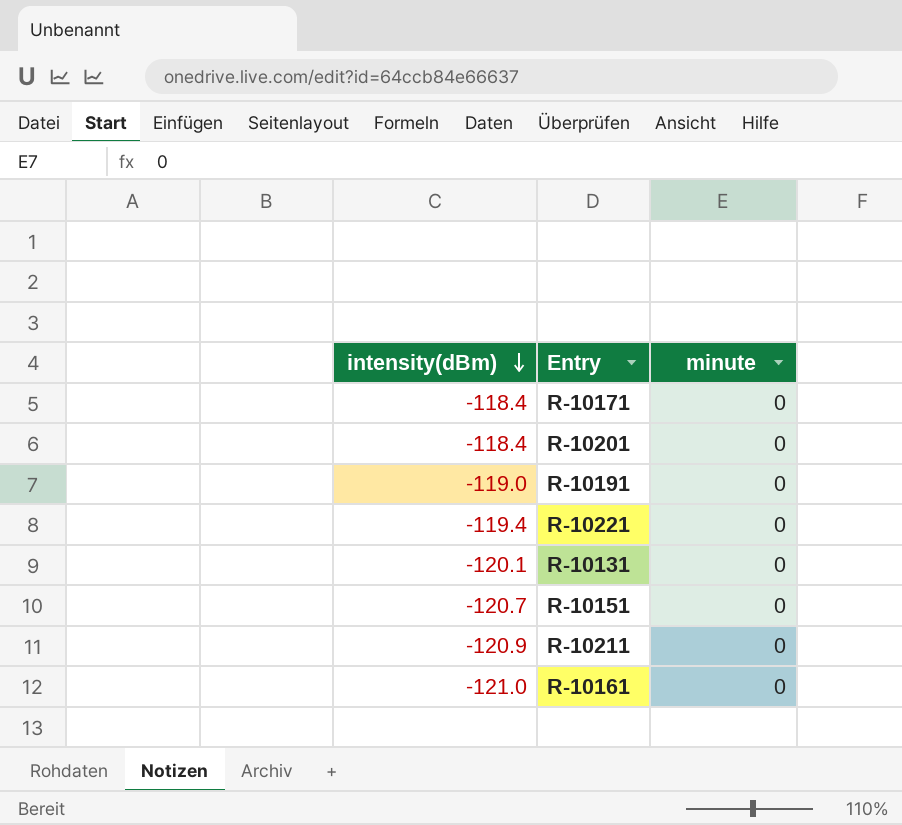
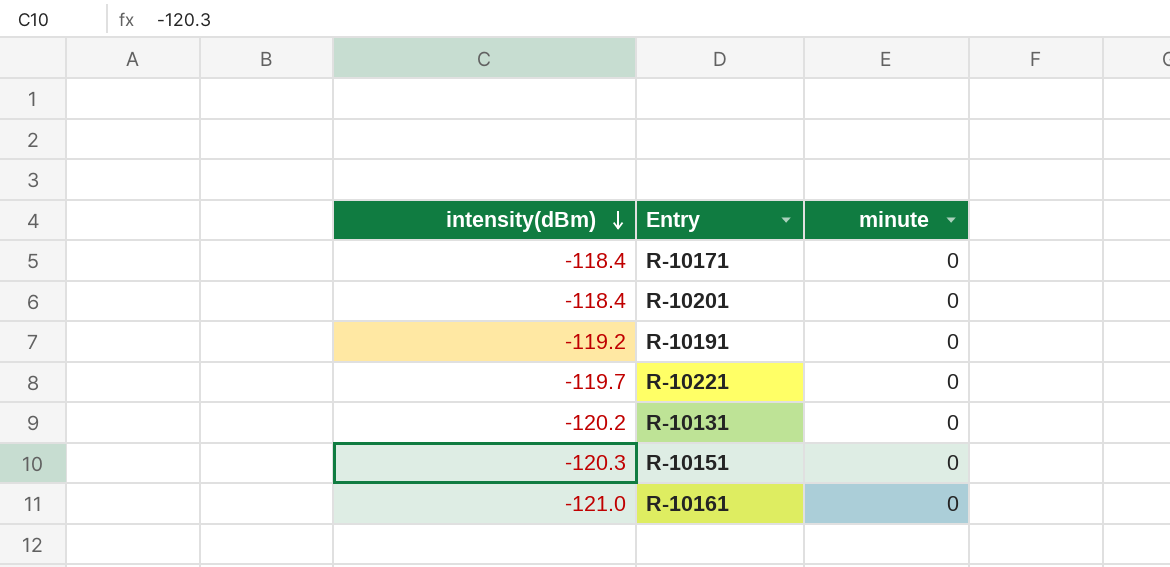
row R-10211: -120.9 | 0 -> none
R-10191 | intensity(dBm): -119.0 -> -119.2
R-10221 | intensity(dBm): -119.4 -> -119.7
R-10131 | intensity(dBm): -120.1 -> -120.2
R-10151 | intensity(dBm): -120.7 -> -120.3

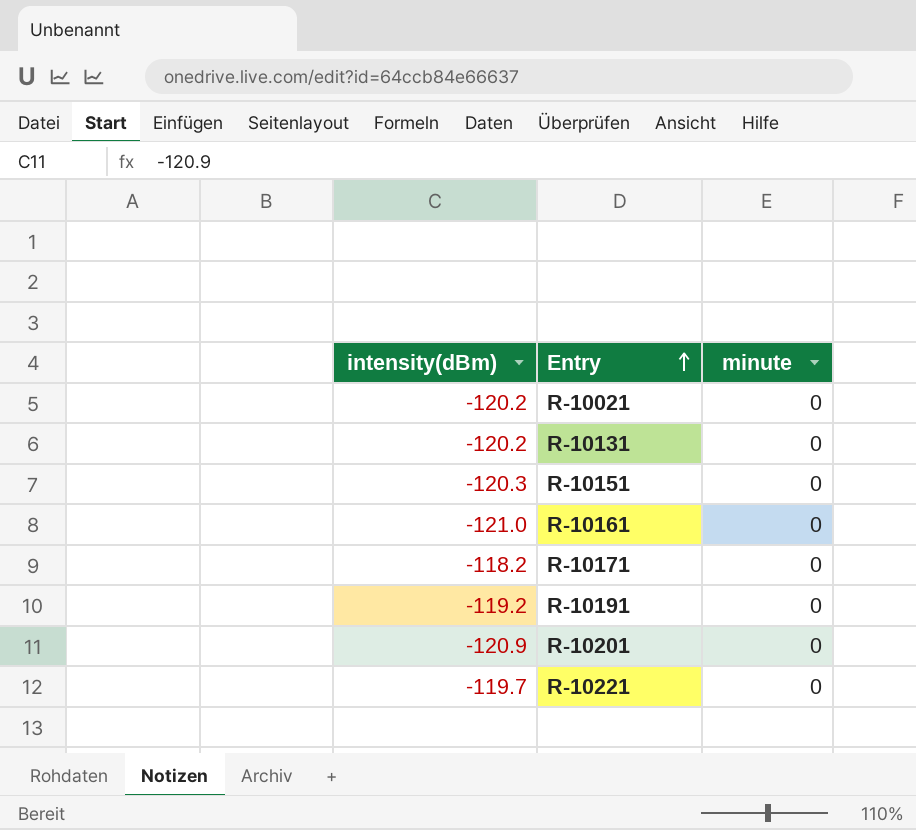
row order: intensity(dBm) descending -> Entry ascending
row R-10021: none -> -120.2 | 0
R-10171 | intensity(dBm): -118.4 -> -118.2
R-10201 | intensity(dBm): -118.4 -> -120.9

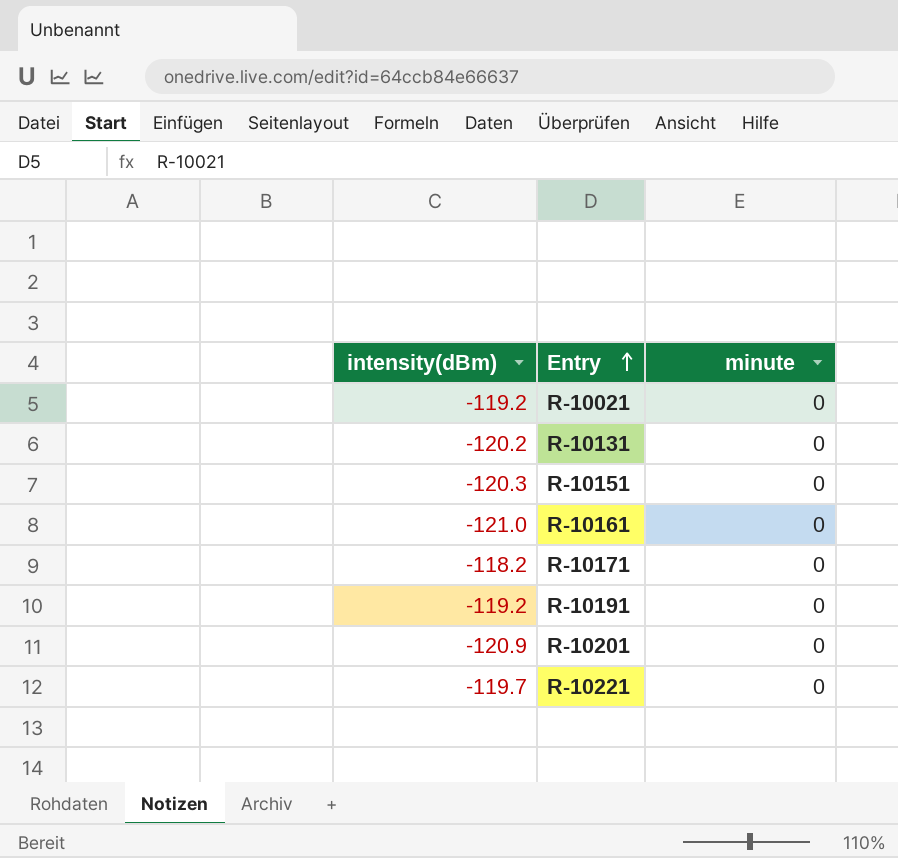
R-10021 | intensity(dBm): -120.2 -> -119.2

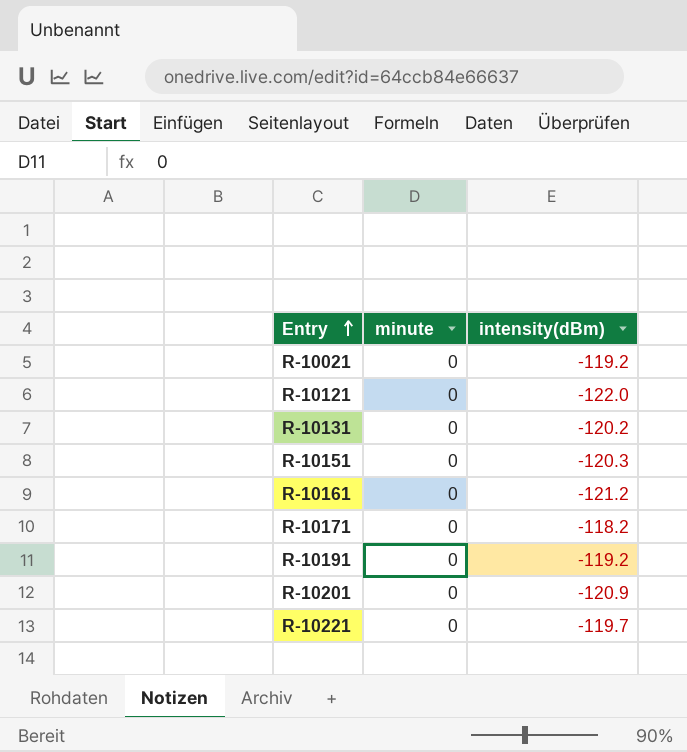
column intensity(dBm) | position: 1 -> 3
row R-10121: none -> 0 | -122.0
R-10161 | intensity(dBm): -121.0 -> -121.2

